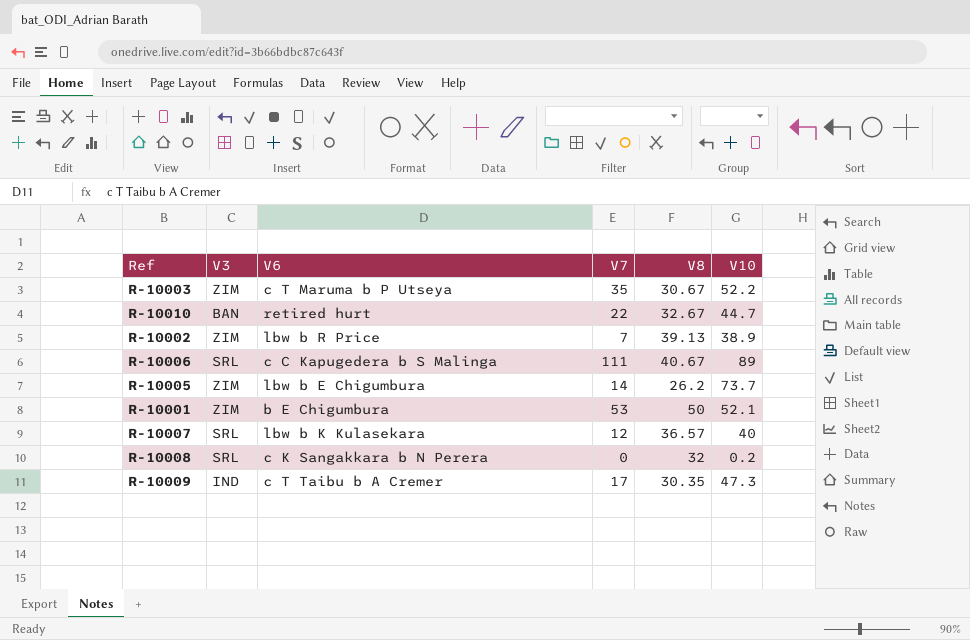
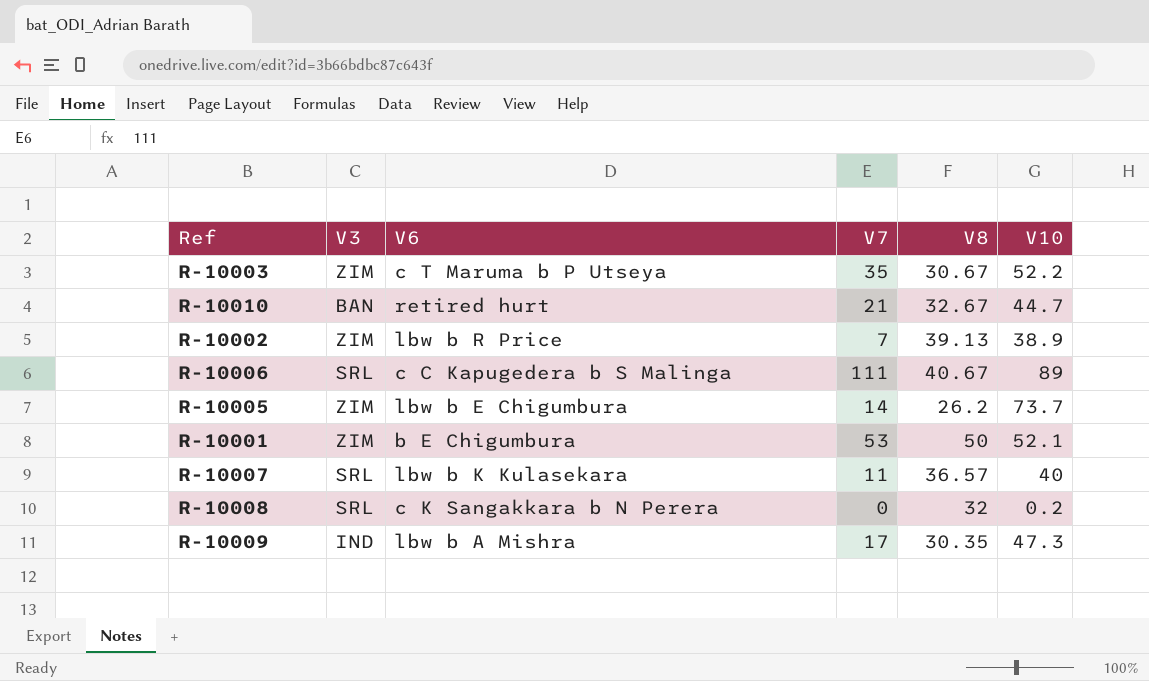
R-10010 | V7: 22 -> 21
R-10007 | V7: 12 -> 11
R-10009 | V6: c T Taibu b A Cremer -> lbw b A Mishra

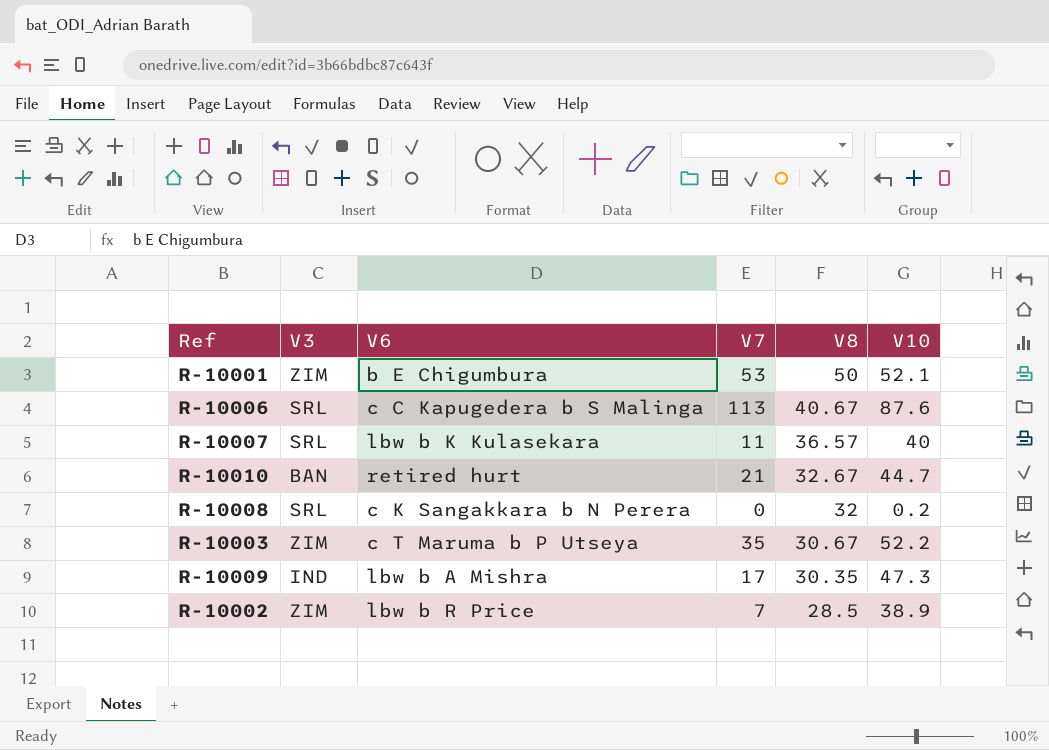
row order: none -> V8 descending
row R-10005: ZIM | lbw b E Chigumbura | 14 | 26.2 | 73.7 -> none
R-10006 | V7: 111 -> 113
R-10006 | V10: 89 -> 87.6
R-10002 | V8: 39.13 -> 28.5

